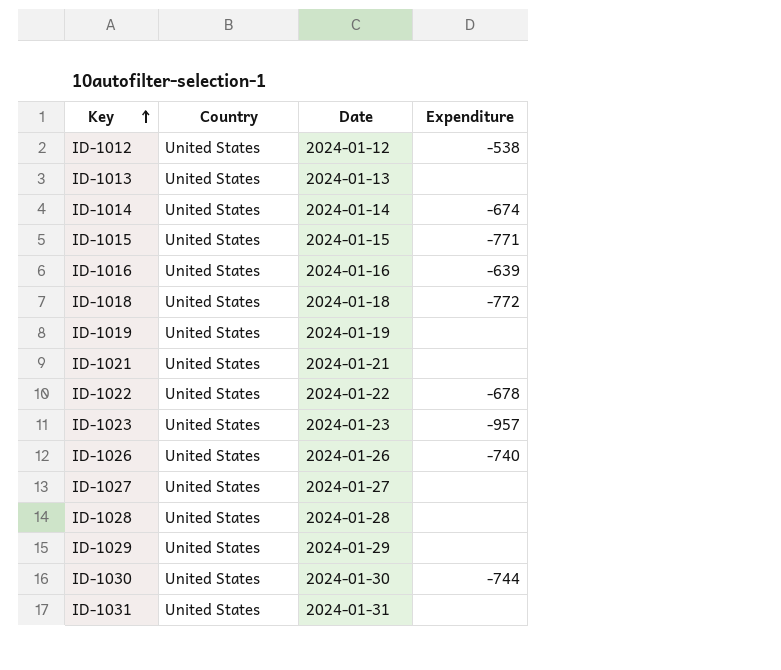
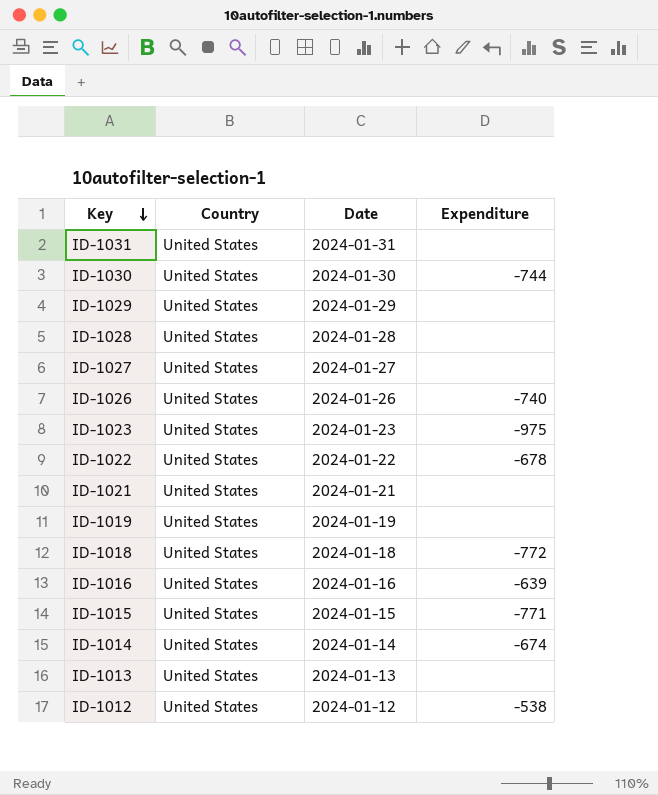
row order: Key ascending -> Key descending
ID-1023 | Expenditure: -957 -> -975

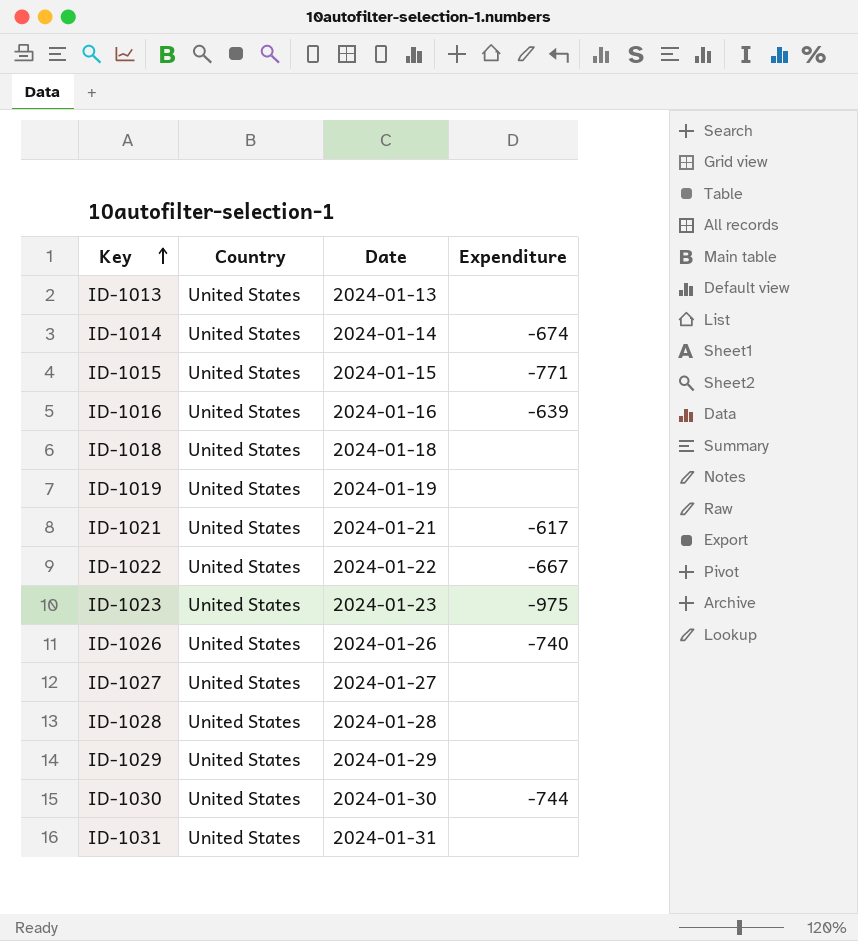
row order: Key descending -> Key ascending
row ID-1012: United States | 2024-01-12 | -538 -> none
ID-1018 | Expenditure: -772 -> none
ID-1021 | Expenditure: none -> -617
ID-1022 | Expenditure: -678 -> -667

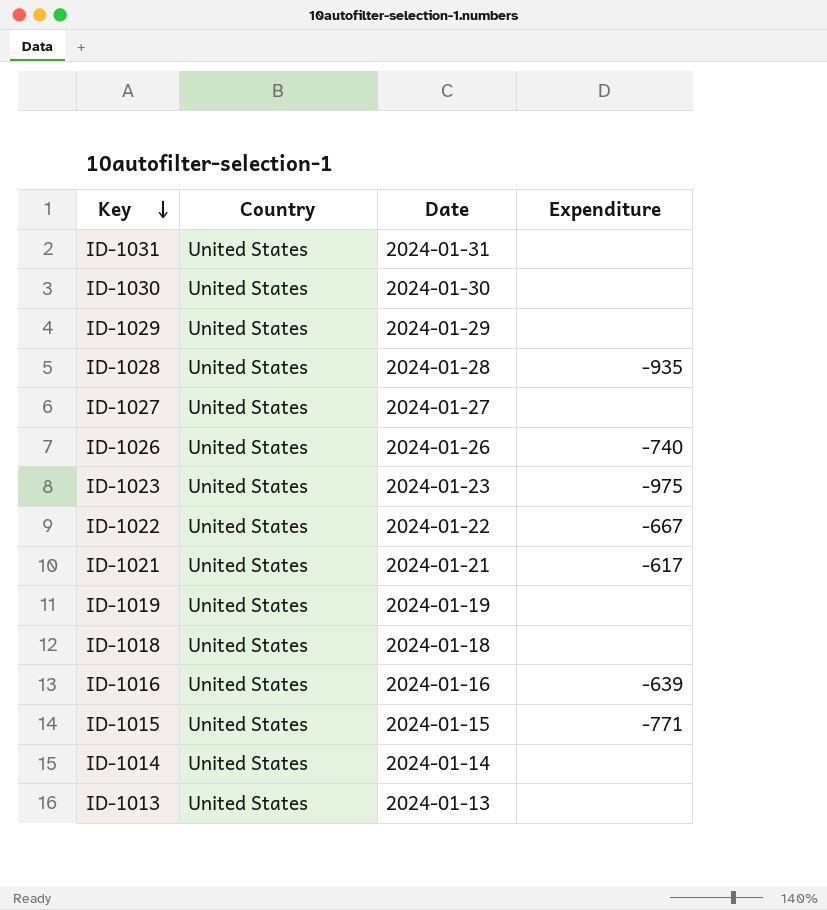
row order: Key ascending -> Key descending
ID-1030 | Expenditure: -744 -> none
ID-1028 | Expenditure: none -> -935
ID-1014 | Expenditure: -674 -> none

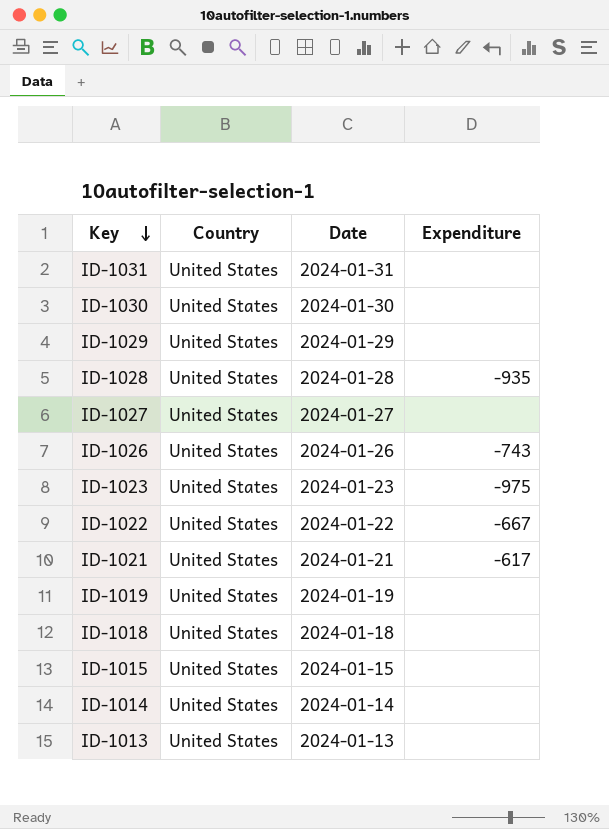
row ID-1016: United States | 2024-01-16 | -639 -> none
ID-1026 | Expenditure: -740 -> -743
ID-1015 | Expenditure: -771 -> none

